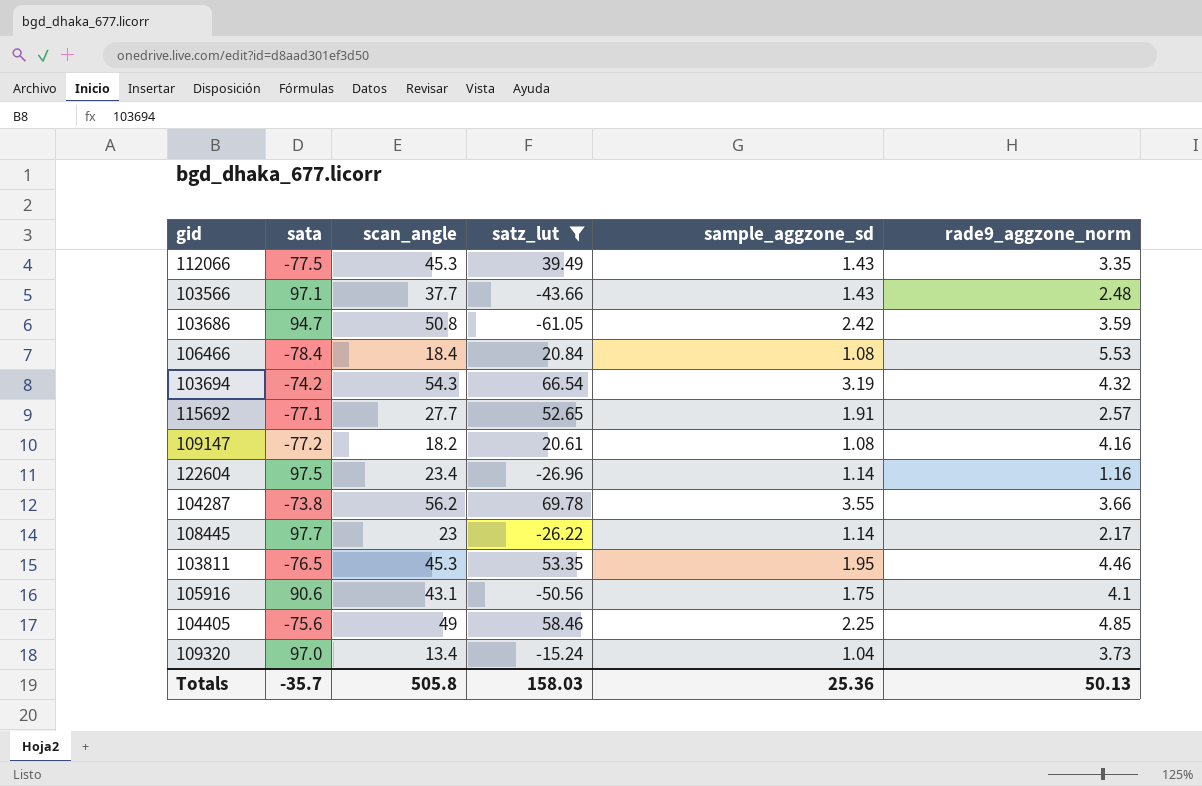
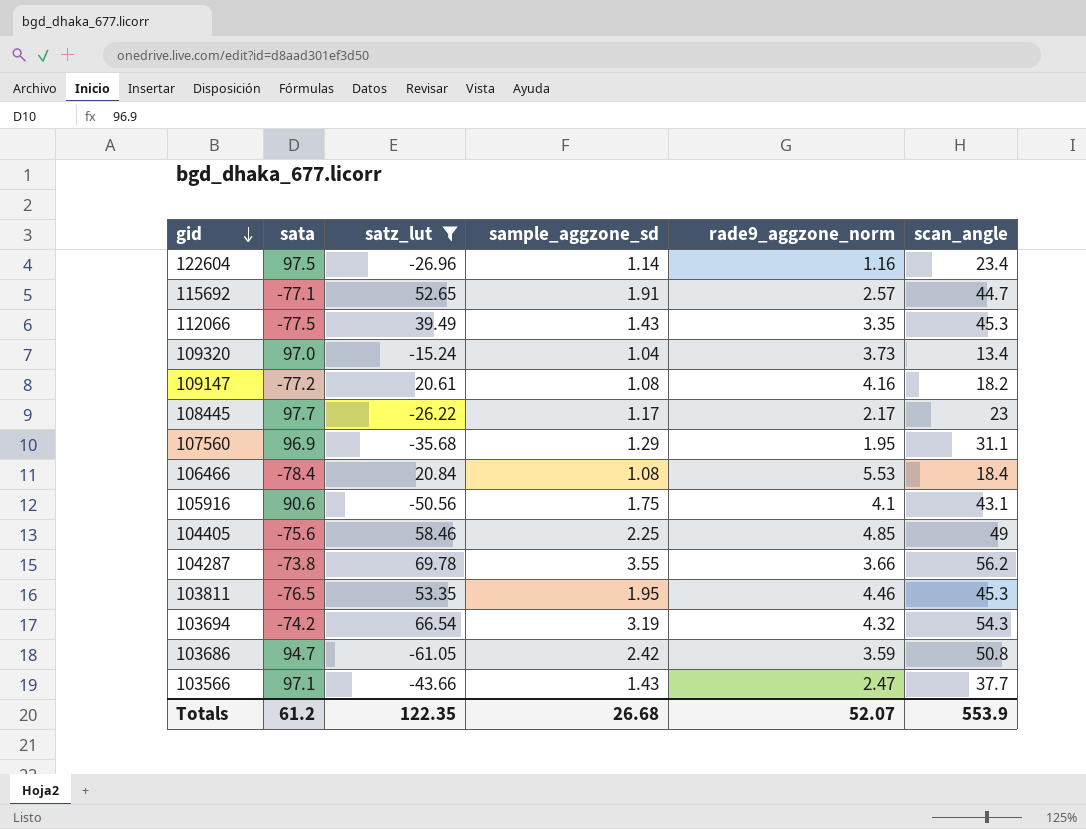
row order: none -> gid descending
column scan_angle | position: 3 -> 6
115692 | scan_angle: 27.7 -> 44.7
108445 | sample_aggzone_sd: 1.14 -> 1.17
row 107560: none -> 96.9 | -35.68 | 1.29 | 1.95 | 31.1
103566 | rade9_aggzone_norm: 2.48 -> 2.47
Totals | sata: -35.7 -> 61.2
Totals | satz_lut: 158.03 -> 122.35
Totals | sample_aggzone_sd: 25.36 -> 26.68
Totals | rade9_aggzone_norm: 50.13 -> 52.07
Totals | scan_angle: 505.8 -> 553.9

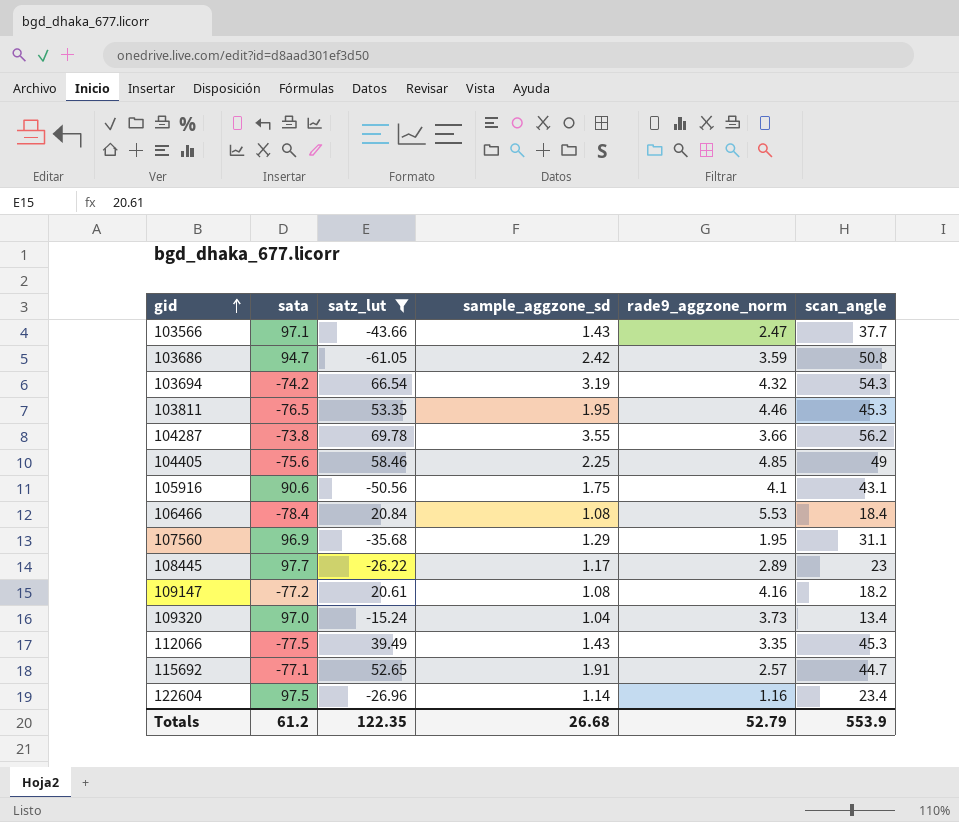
row order: gid descending -> gid ascending
108445 | rade9_aggzone_norm: 2.17 -> 2.89
Totals | rade9_aggzone_norm: 52.07 -> 52.79

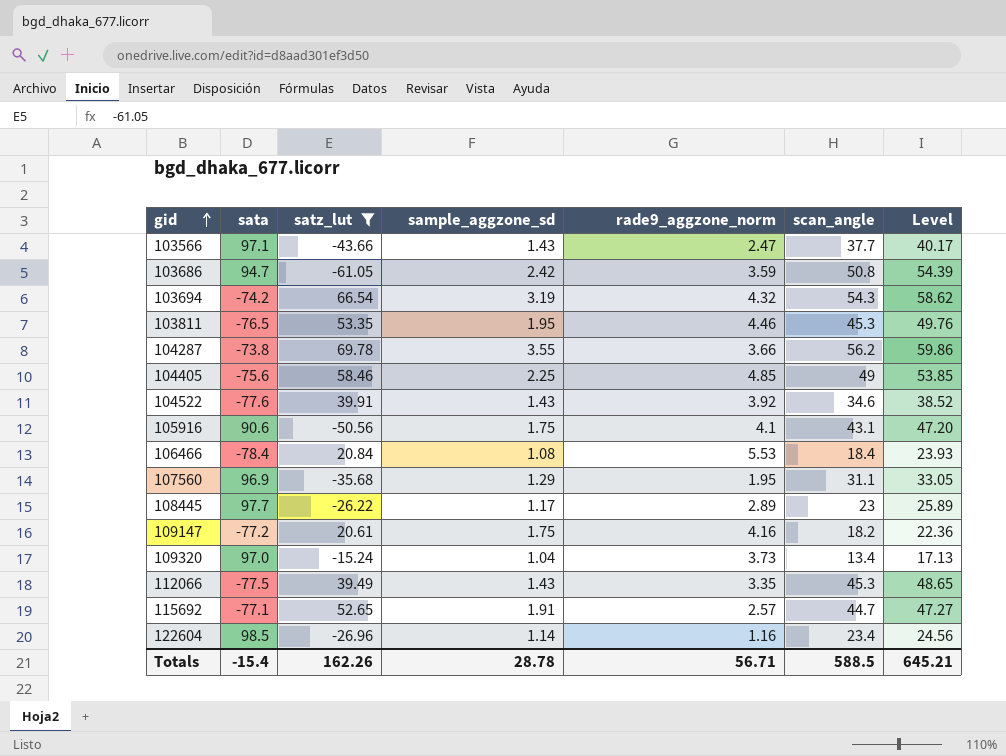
column Level | formula: none -> [rade9_aggzone_norm] + [scan_angle]
row 104522: none -> -77.6 | 39.91 | 1.43 | 3.92 | 34.6 | 38.52
109147 | sample_aggzone_sd: 1.08 -> 1.75
122604 | sata: 97.5 -> 98.5
Totals | sata: 61.2 -> -15.4
Totals | satz_lut: 122.35 -> 162.26
Totals | sample_aggzone_sd: 26.68 -> 28.78
Totals | rade9_aggzone_norm: 52.79 -> 56.71
Totals | scan_angle: 553.9 -> 588.5

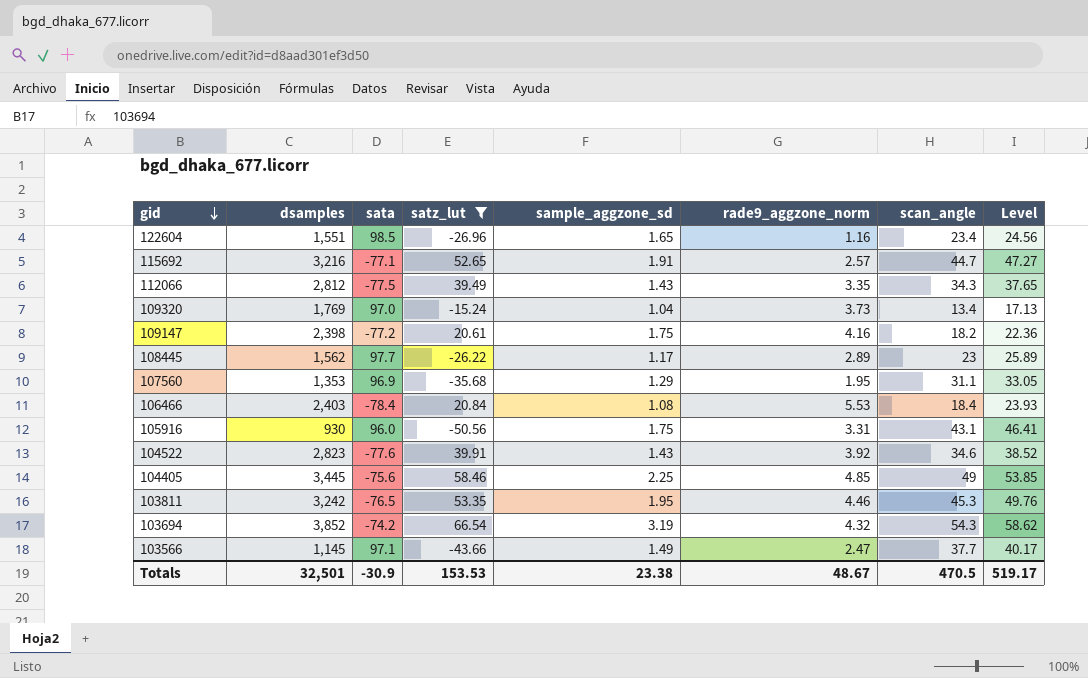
row order: gid ascending -> gid descending
column dsamples | position: none -> 2
row 103686: 94.7 | -61.05 | 2.42 | 3.59 | 50.8 | 54.39 -> none
row 104287: -73.8 | 69.78 | 3.55 | 3.66 | 56.2 | 59.86 -> none
122604 | sample_aggzone_sd: 1.14 -> 1.65
112066 | scan_angle: 45.3 -> 34.3
112066 | Level: 48.65 -> 37.65
105916 | sata: 90.6 -> 96.0
105916 | rade9_aggzone_norm: 4.1 -> 3.31
105916 | Level: 47.20 -> 46.41
103566 | sample_aggzone_sd: 1.43 -> 1.49
Totals | sata: -15.4 -> -30.9
Totals | satz_lut: 162.26 -> 153.53
Totals | sample_aggzone_sd: 28.78 -> 23.38
Totals | rade9_aggzone_norm: 56.71 -> 48.67
Totals | scan_angle: 588.5 -> 470.5
Totals | Level: 645.21 -> 519.17

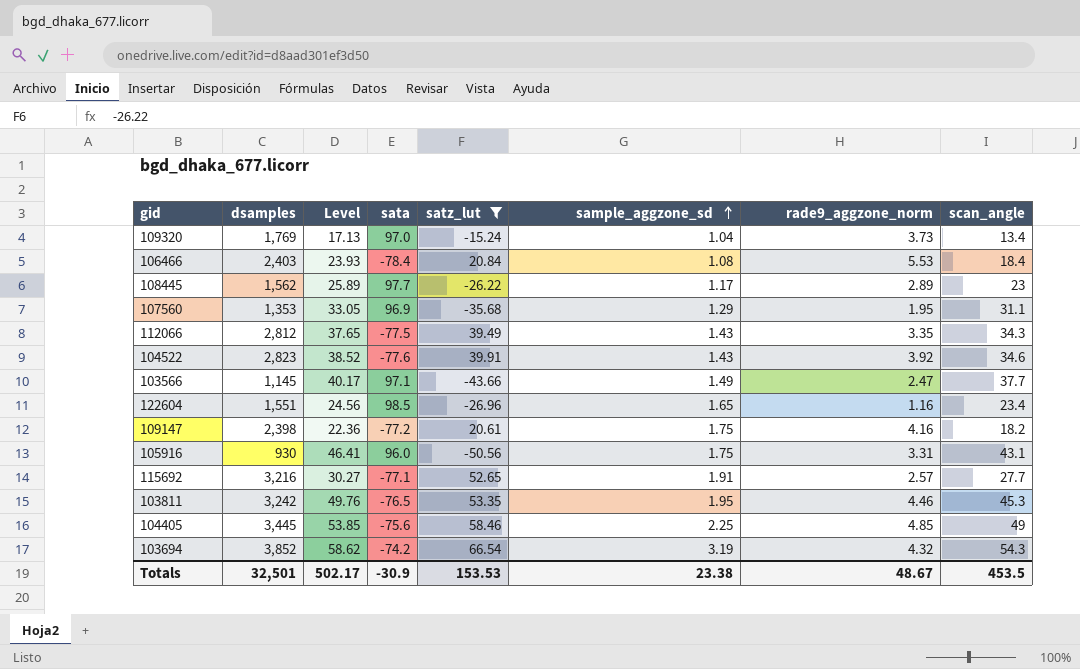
row order: gid descending -> sample_aggzone_sd ascending
column Level | position: 8 -> 3
115692 | Level: 47.27 -> 30.27
115692 | scan_angle: 44.7 -> 27.7
Totals | Level: 519.17 -> 502.17
Totals | scan_angle: 470.5 -> 453.5

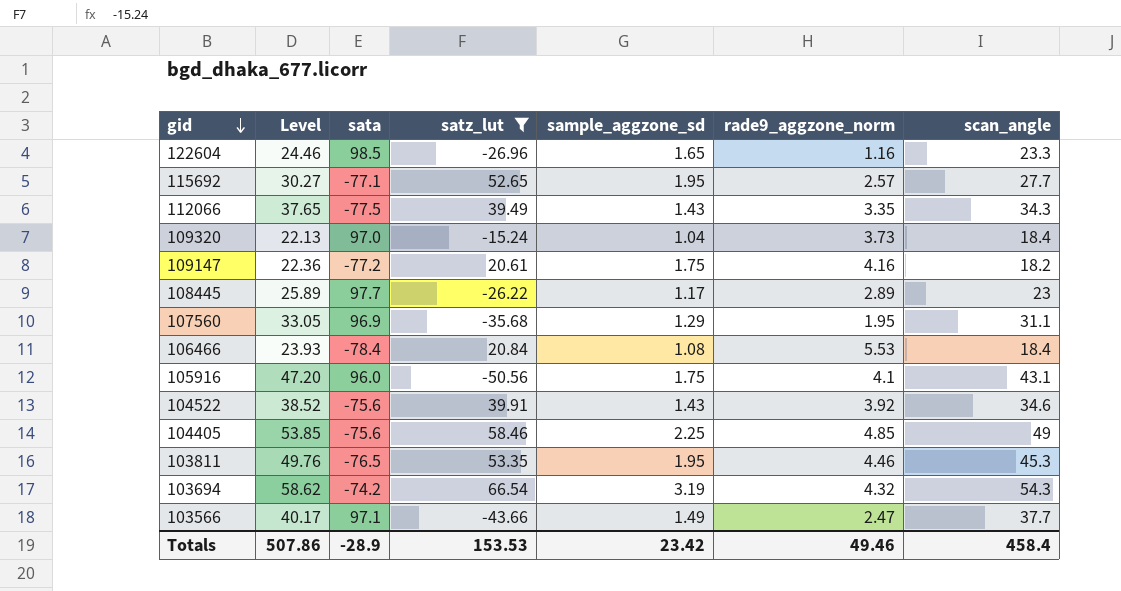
row order: sample_aggzone_sd ascending -> gid descending
column dsamples | position: 2 -> none
122604 | Level: 24.56 -> 24.46
122604 | scan_angle: 23.4 -> 23.3
115692 | sample_aggzone_sd: 1.91 -> 1.95
109320 | Level: 17.13 -> 22.13
109320 | scan_angle: 13.4 -> 18.4
105916 | Level: 46.41 -> 47.20
105916 | rade9_aggzone_norm: 3.31 -> 4.1
104522 | sata: -77.6 -> -75.6
Totals | Level: 502.17 -> 507.86
Totals | sata: -30.9 -> -28.9
Totals | sample_aggzone_sd: 23.38 -> 23.42
Totals | rade9_aggzone_norm: 48.67 -> 49.46
Totals | scan_angle: 453.5 -> 458.4

